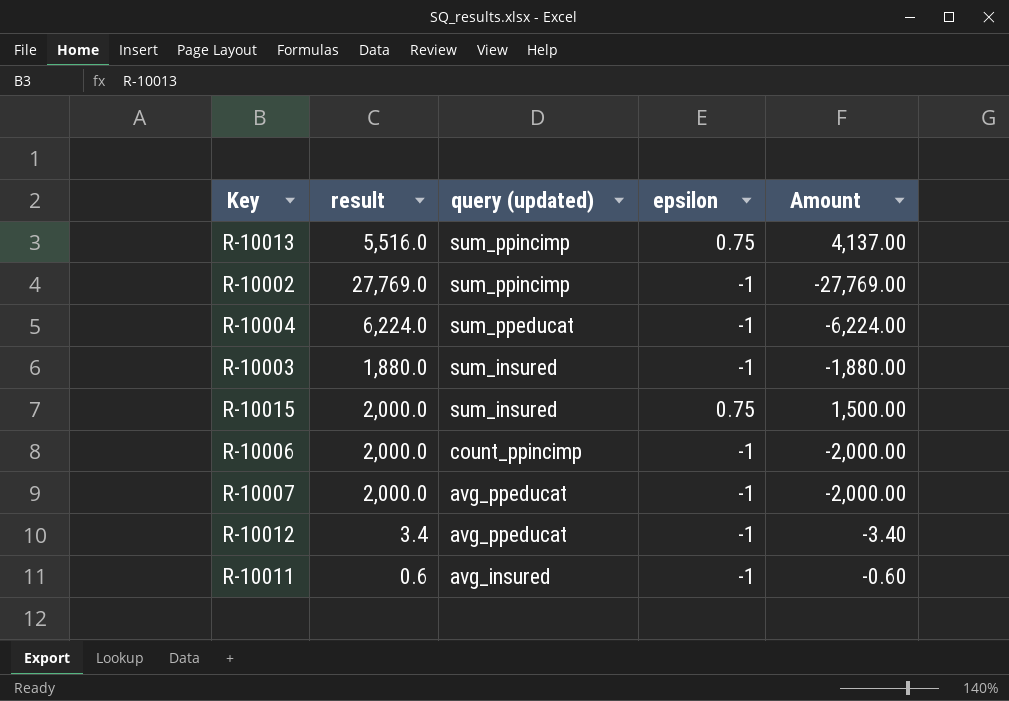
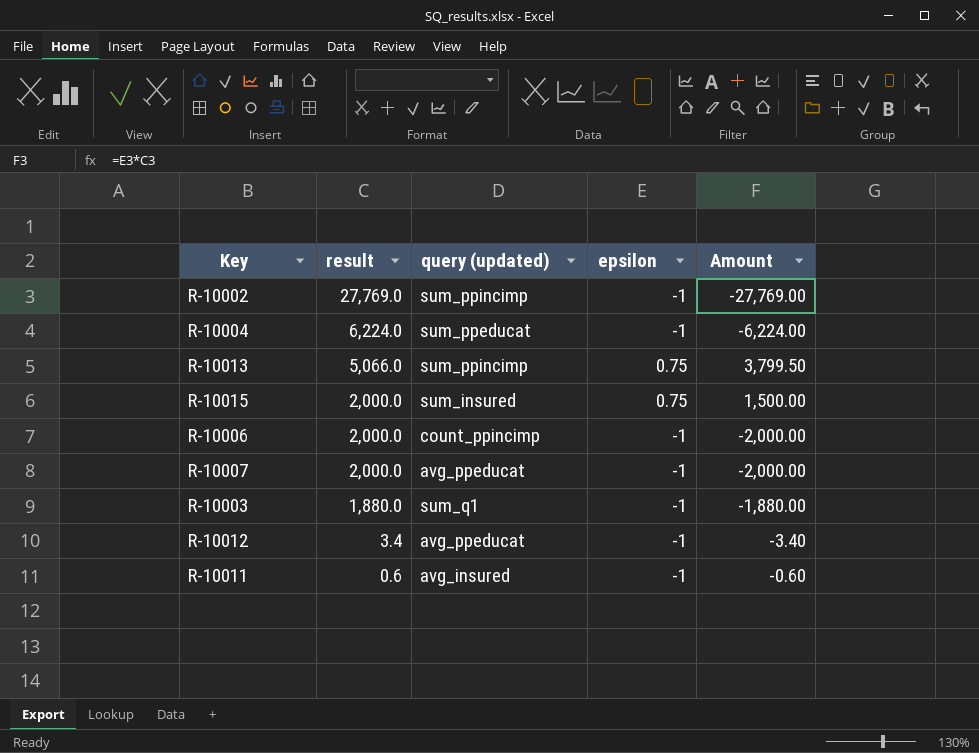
row order: query (updated) descending -> result descending
R-10013 | result: 5,516.0 -> 5,066.0
R-10013 | Amount: 4,137.00 -> 3,799.50
R-10003 | query (updated): sum_insured -> sum_q1

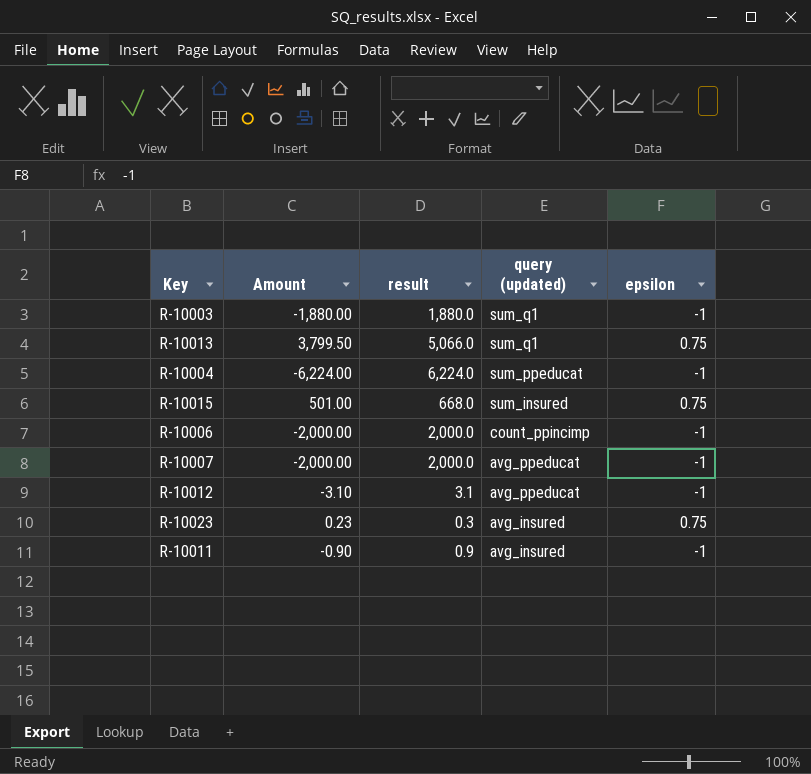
row order: result descending -> query (updated) descending
column Amount | position: 5 -> 2
row R-10002: 27,769.0 | sum_ppincimp | -1 | -27,769.00 -> none
R-10013 | query (updated): sum_ppincimp -> sum_q1
R-10015 | Amount: 1,500.00 -> 501.00
R-10015 | result: 2,000.0 -> 668.0
R-10012 | Amount: -3.40 -> -3.10
R-10012 | result: 3.4 -> 3.1
row R-10023: none -> 0.23 | 0.3 | avg_insured | 0.75
R-10011 | Amount: -0.60 -> -0.90
R-10011 | result: 0.6 -> 0.9

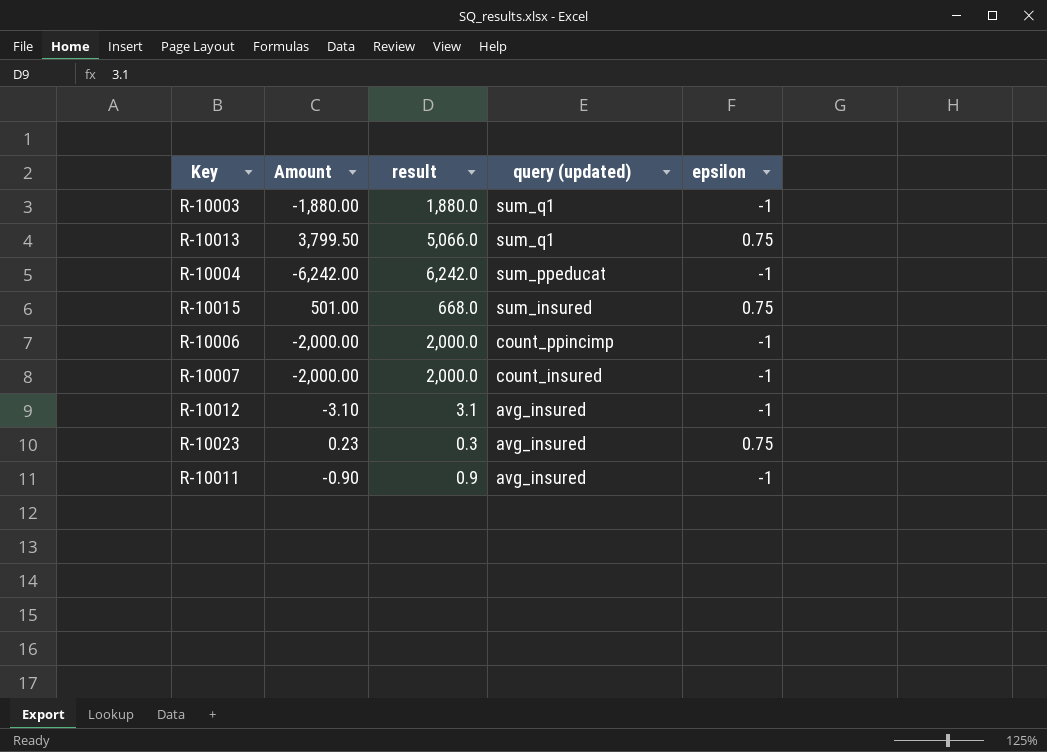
R-10004 | Amount: -6,224.00 -> -6,242.00
R-10004 | result: 6,224.0 -> 6,242.0
R-10007 | query (updated): avg_ppeducat -> count_insured
R-10012 | query (updated): avg_ppeducat -> avg_insured

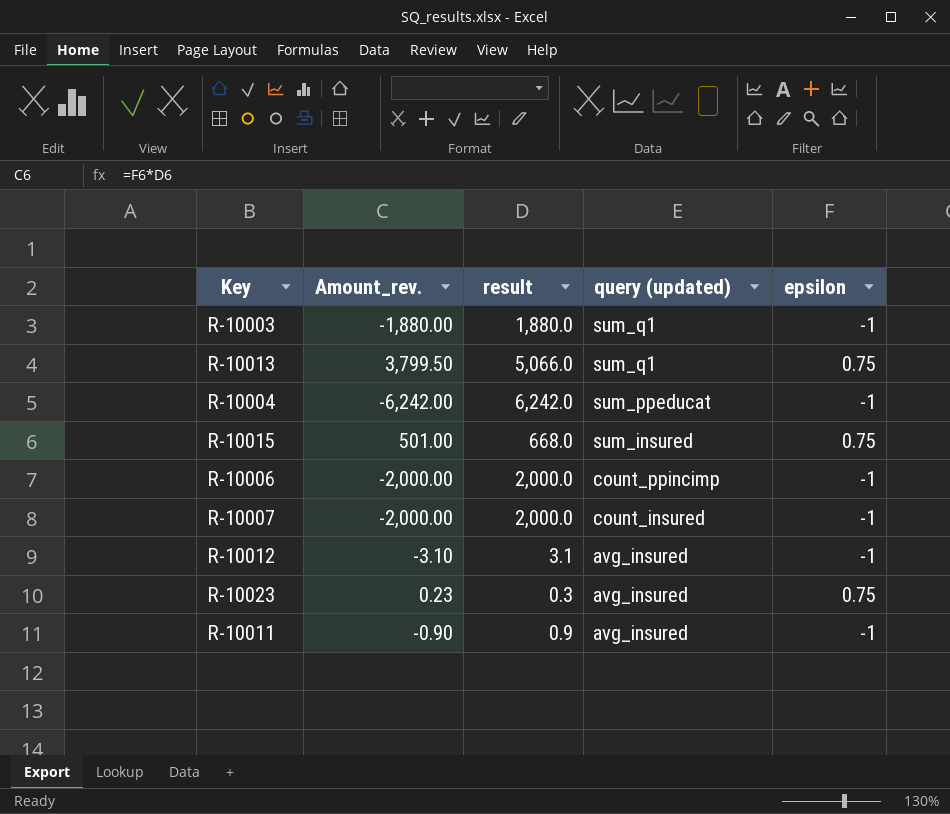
column name: Amount -> Amount_rev.

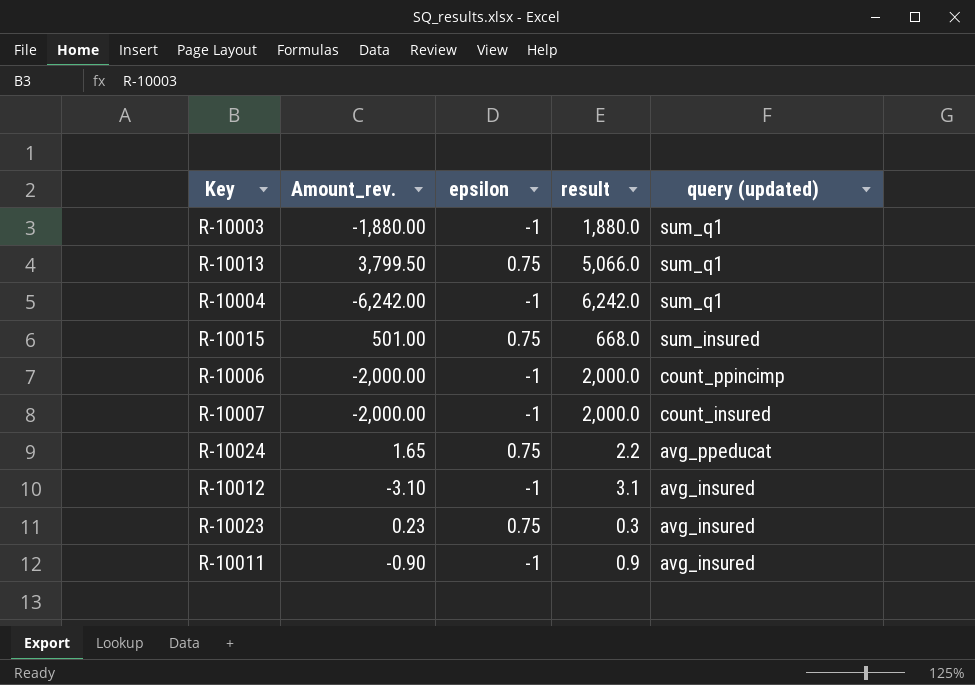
column epsilon | position: 5 -> 3
R-10004 | query (updated): sum_ppeducat -> sum_q1
row R-10024: none -> 1.65 | 0.75 | 2.2 | avg_ppeducat

